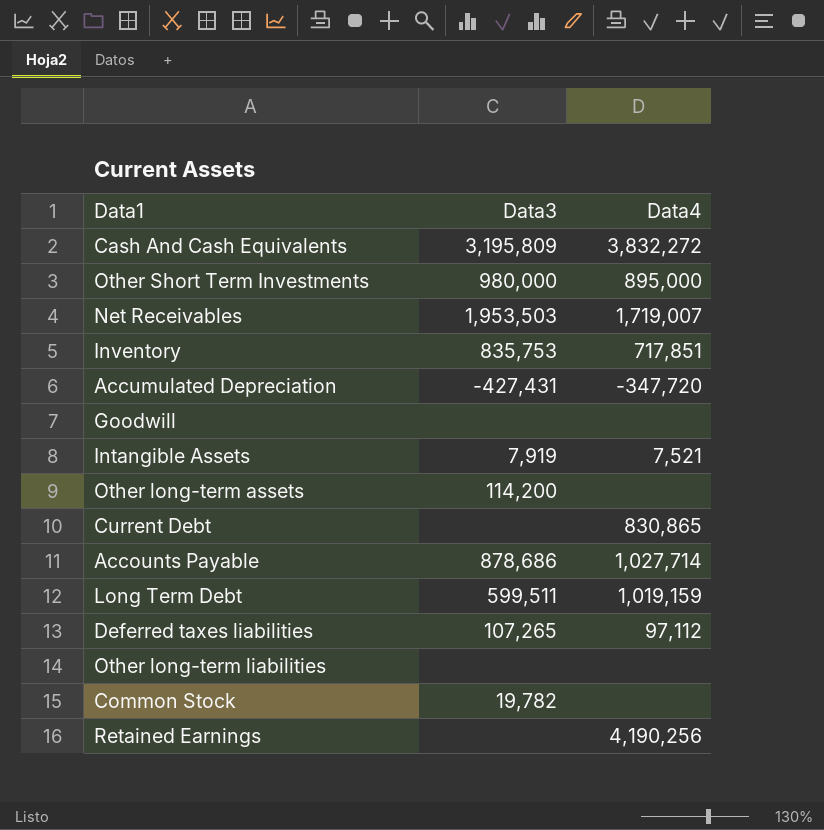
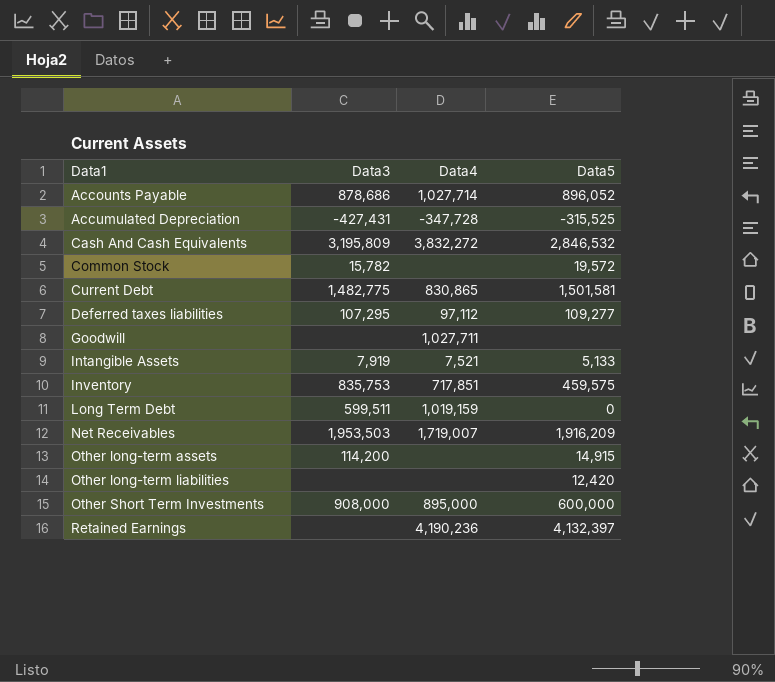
row order: none -> Data1 ascending
column Data5 | position: none -> 4
Accumulated Depreciation | Data4: -347,720 -> -347,728
Common Stock | Data3: 19,782 -> 15,782
Current Debt | Data3: none -> 1,482,775
Deferred taxes liabilities | Data3: 107,265 -> 107,295
Goodwill | Data4: none -> 1,027,711
Other Short Term Investments | Data3: 980,000 -> 908,000
Retained Earnings | Data4: 4,190,256 -> 4,190,236

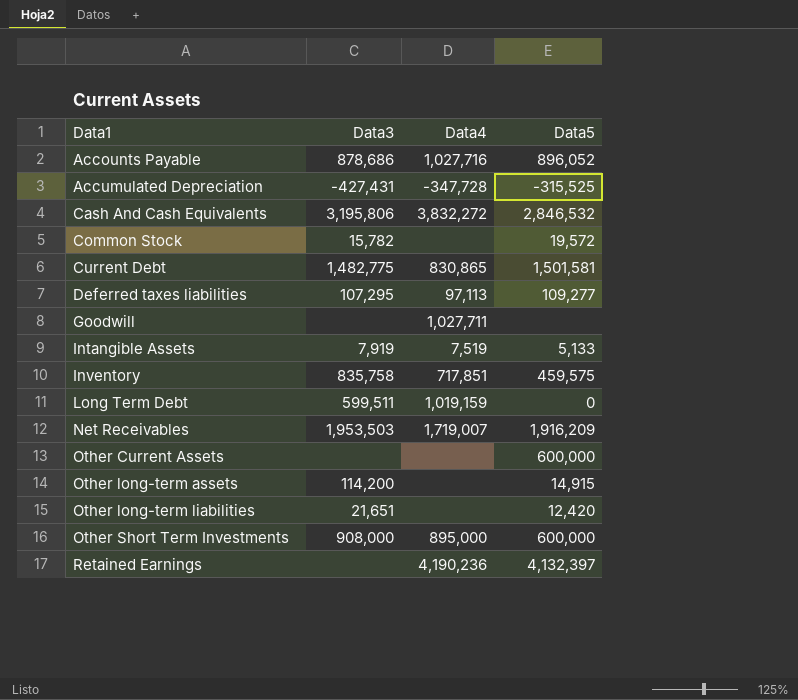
Accounts Payable | Data4: 1,027,714 -> 1,027,716
Cash And Cash Equivalents | Data3: 3,195,809 -> 3,195,806
Deferred taxes liabilities | Data4: 97,112 -> 97,113
Intangible Assets | Data4: 7,521 -> 7,519
Inventory | Data3: 835,753 -> 835,758
row Other Current Assets: none -> none | none | 600,000
Other long-term liabilities | Data3: none -> 21,651

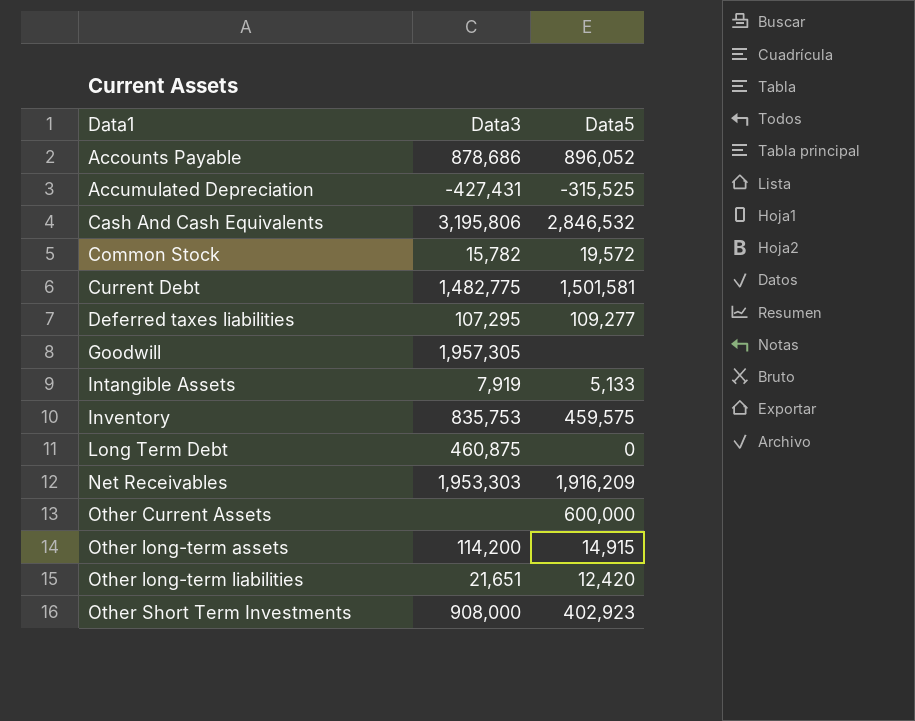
column Data4 | position: 3 -> none
row Retained Earnings: none | 4,190,236 | 4,132,397 -> none
Goodwill | Data3: none -> 1,957,305
Inventory | Data3: 835,758 -> 835,753
Long Term Debt | Data3: 599,511 -> 460,875
Net Receivables | Data3: 1,953,503 -> 1,953,303
Other Short Term Investments | Data5: 600,000 -> 402,923

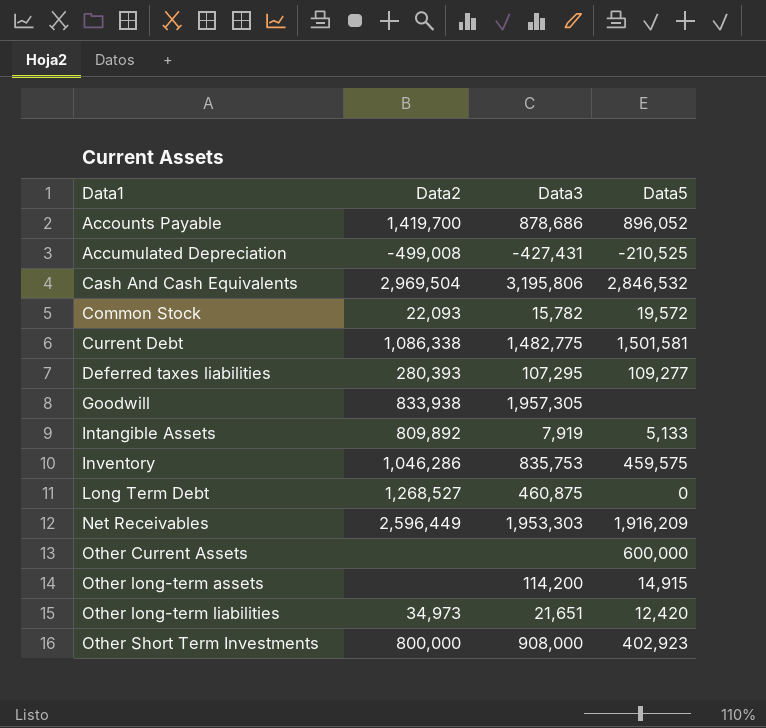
column Data2 | position: none -> 2
Accumulated Depreciation | Data5: -315,525 -> -210,525

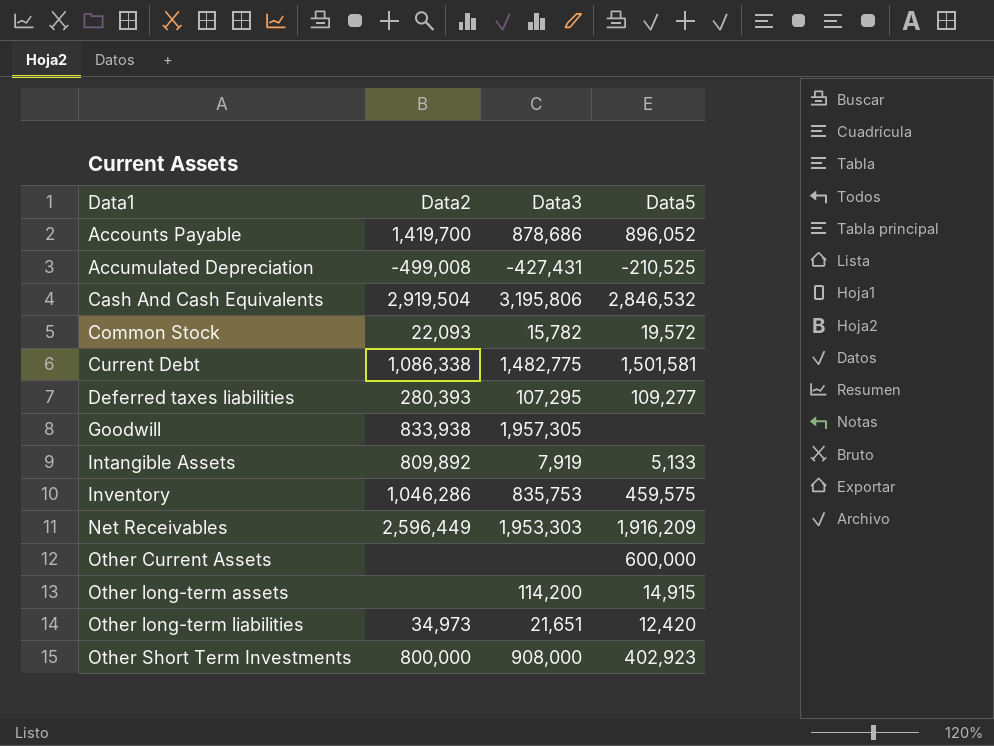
row Long Term Debt: 1,268,527 | 460,875 | 0 -> none
Cash And Cash Equivalents | Data2: 2,969,504 -> 2,919,504

